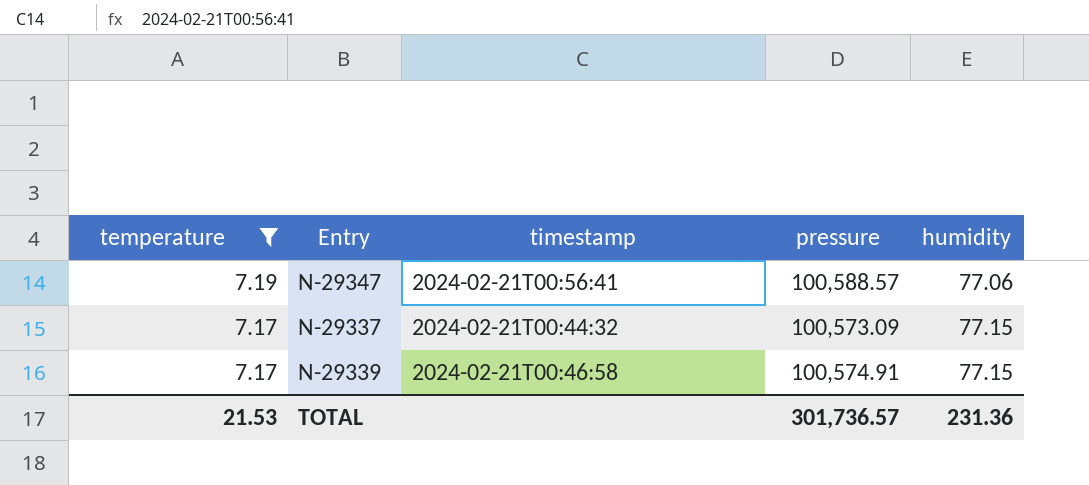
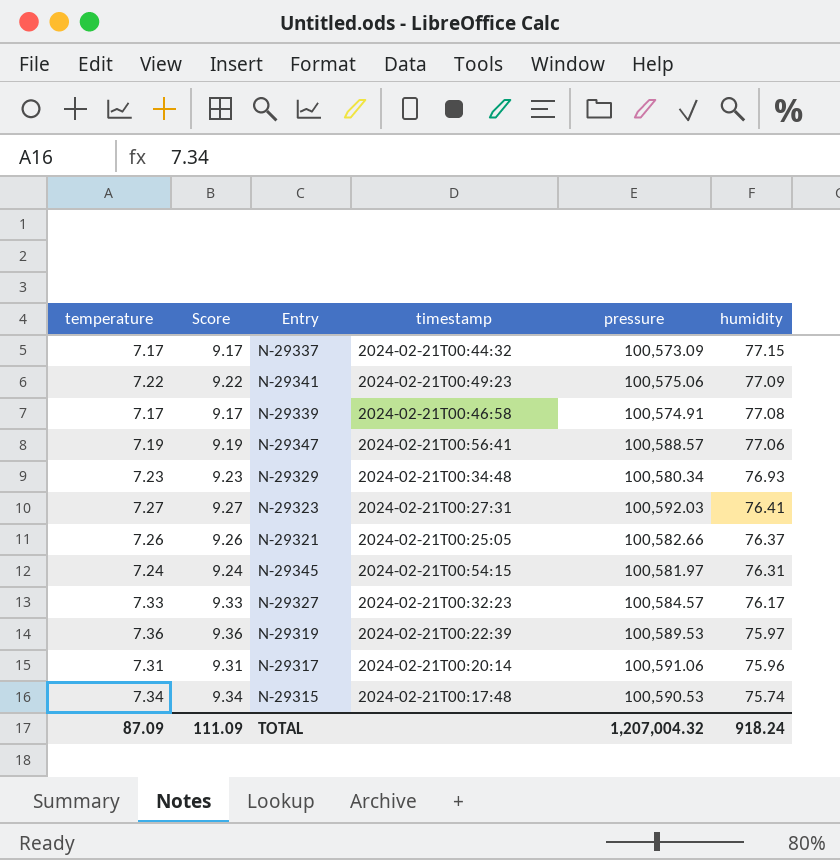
filter: temperature <= 7.19 -> none
row order: temperature descending -> humidity descending
column Score | formula: none -> [temperature] + 2
N-29339 | humidity: 77.15 -> 77.08
TOTAL | temperature: 21.53 -> 87.09
TOTAL | pressure: 301,736.57 -> 1,207,004.32
TOTAL | humidity: 231.36 -> 918.24

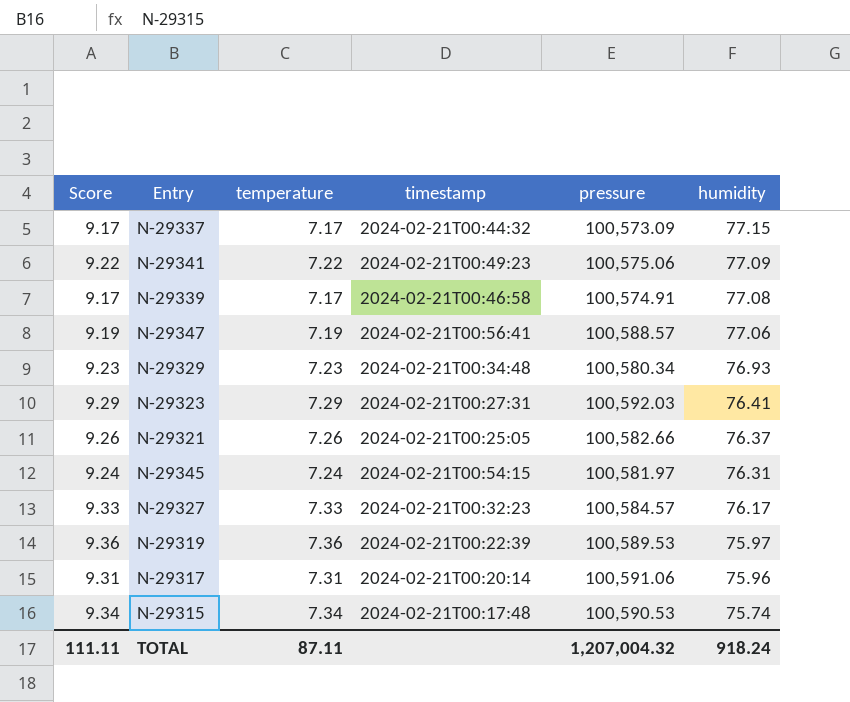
column temperature | position: 1 -> 3
N-29323 | Score: 9.27 -> 9.29
N-29323 | temperature: 7.27 -> 7.29
TOTAL | Score: 111.09 -> 111.11
TOTAL | temperature: 87.09 -> 87.11

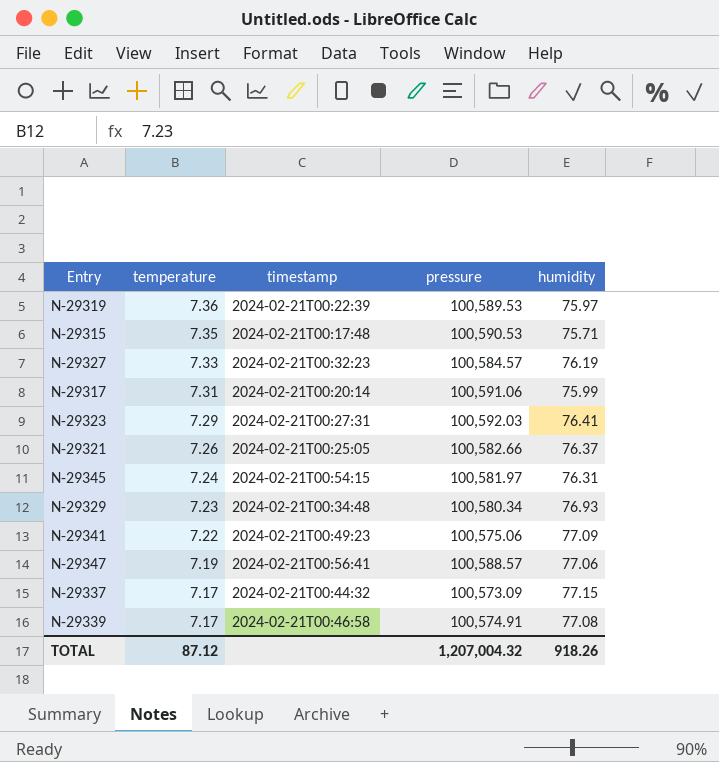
row order: humidity descending -> temperature descending
column Score | formula: [temperature] + 2 -> none
N-29315 | temperature: 7.34 -> 7.35
N-29315 | humidity: 75.74 -> 75.71
N-29327 | humidity: 76.17 -> 76.19
N-29317 | humidity: 75.96 -> 75.99
TOTAL | temperature: 87.11 -> 87.12
TOTAL | humidity: 918.24 -> 918.26

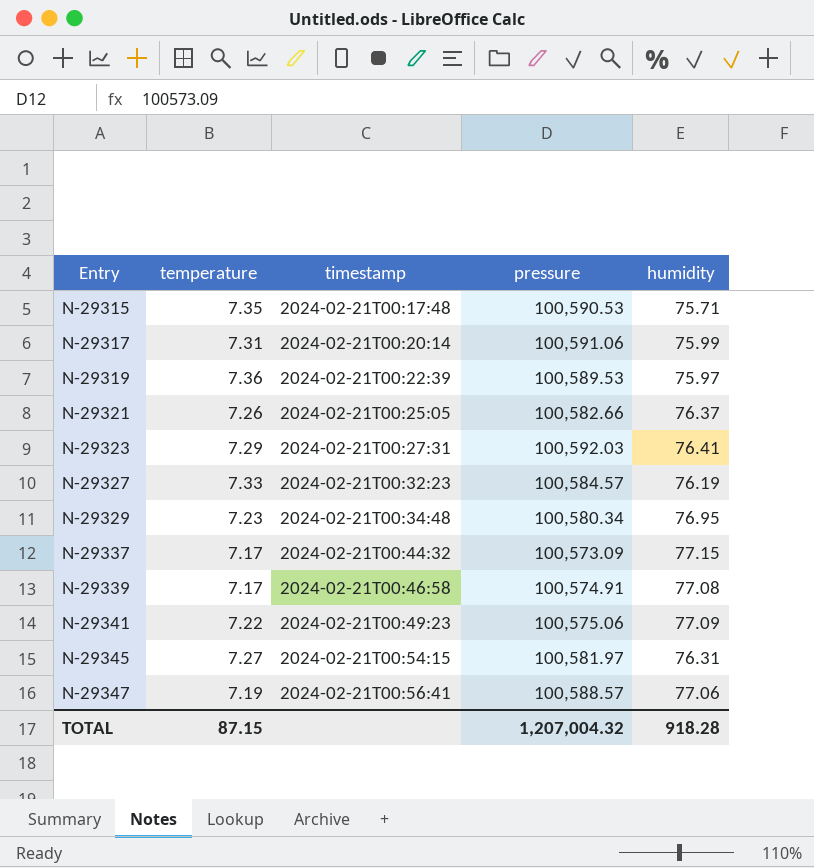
row order: temperature descending -> Entry ascending
N-29329 | humidity: 76.93 -> 76.95
N-29345 | temperature: 7.24 -> 7.27
TOTAL | temperature: 87.12 -> 87.15
TOTAL | humidity: 918.26 -> 918.28

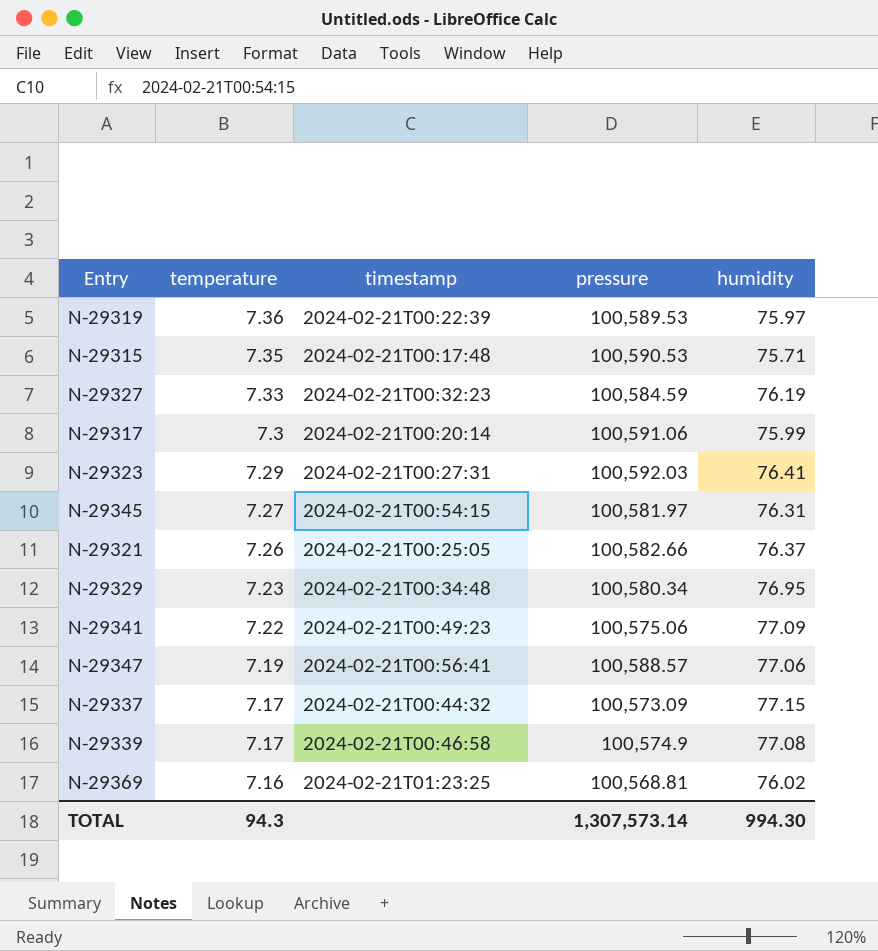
row order: Entry ascending -> temperature descending
N-29327 | pressure: 100,584.57 -> 100,584.59
N-29317 | temperature: 7.31 -> 7.3
N-29339 | pressure: 100,574.91 -> 100,574.9
row N-29369: none -> 7.16 | 2024-02-21T01:23:25 | 100,568.81 | 76.02
TOTAL | temperature: 87.15 -> 94.3
TOTAL | pressure: 1,207,004.32 -> 1,307,573.14
TOTAL | humidity: 918.28 -> 994.30

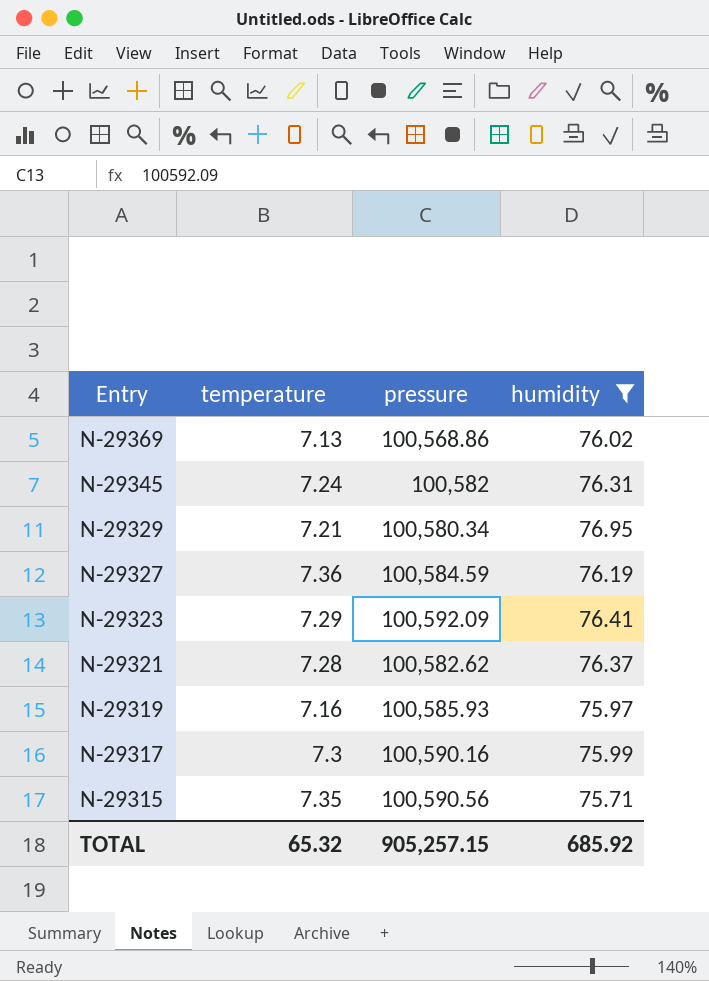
filter: none -> humidity <= 76.95
row order: temperature descending -> Entry descending
column timestamp | position: 3 -> none
N-29369 | temperature: 7.16 -> 7.13
N-29369 | pressure: 100,568.81 -> 100,568.86
N-29345 | temperature: 7.27 -> 7.24
N-29345 | pressure: 100,581.97 -> 100,582
N-29329 | temperature: 7.23 -> 7.21
N-29327 | temperature: 7.33 -> 7.36
N-29323 | pressure: 100,592.03 -> 100,592.09
N-29321 | temperature: 7.26 -> 7.28
N-29321 | pressure: 100,582.66 -> 100,582.62
N-29319 | temperature: 7.36 -> 7.16
N-29319 | pressure: 100,589.53 -> 100,585.93
N-29317 | pressure: 100,591.06 -> 100,590.16
N-29315 | pressure: 100,590.53 -> 100,590.56
TOTAL | temperature: 94.3 -> 65.32
TOTAL | pressure: 1,307,573.14 -> 905,257.15
TOTAL | humidity: 994.30 -> 685.92

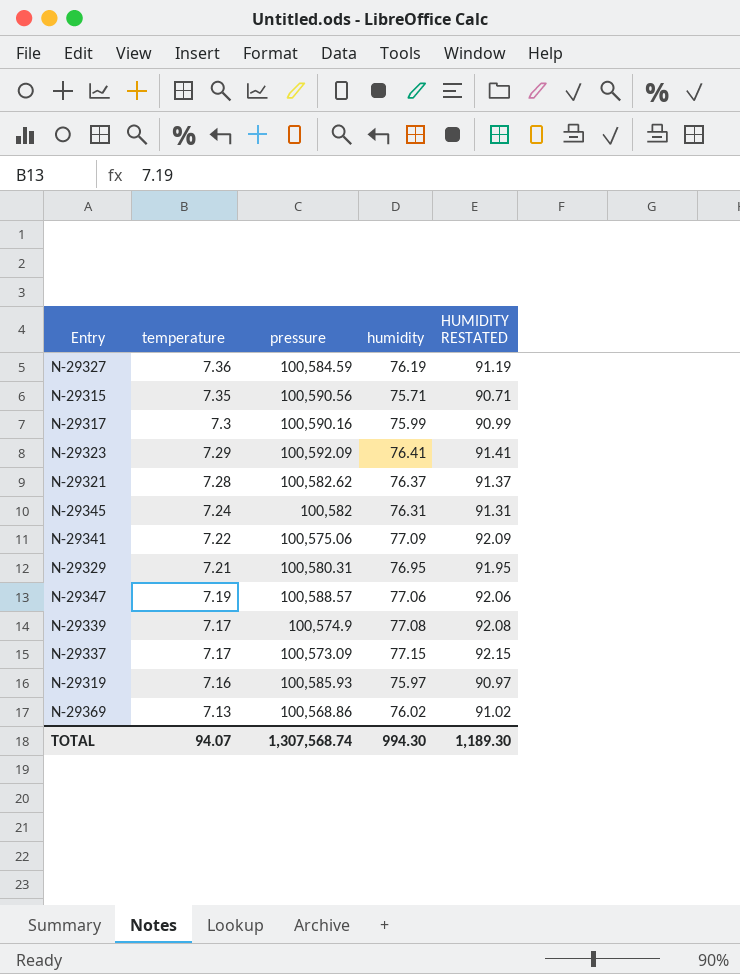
filter: humidity <= 76.95 -> none
row order: Entry descending -> temperature descending
column HUMIDITY RESTATED | formula: none -> [humidity] + 15
N-29329 | pressure: 100,580.34 -> 100,580.31
TOTAL | temperature: 65.32 -> 94.07
TOTAL | pressure: 905,257.15 -> 1,307,568.74
TOTAL | humidity: 685.92 -> 994.30

